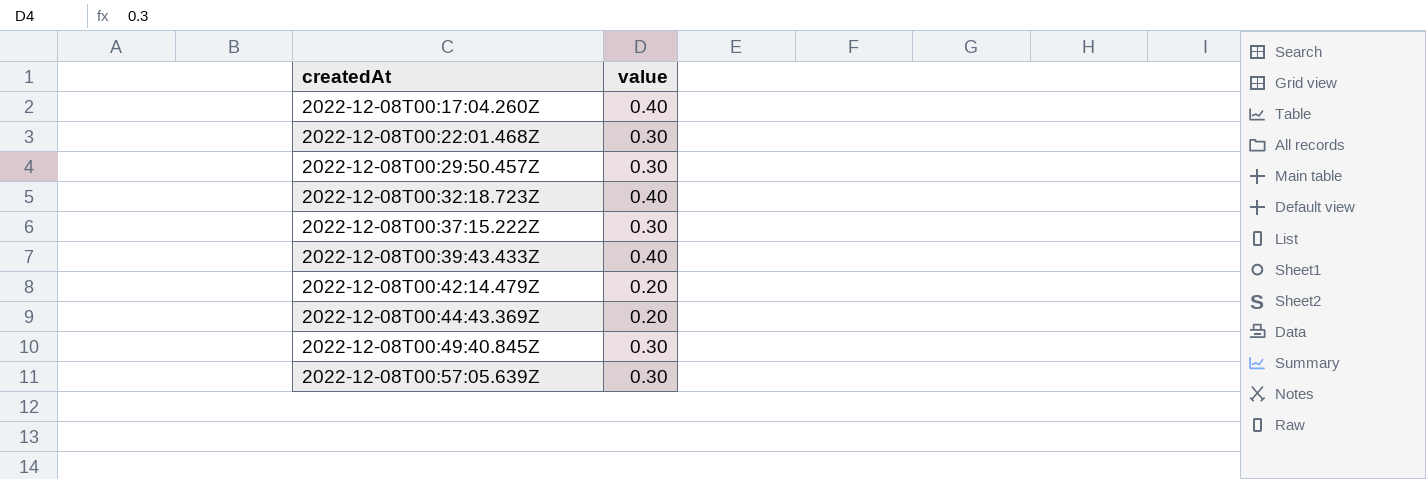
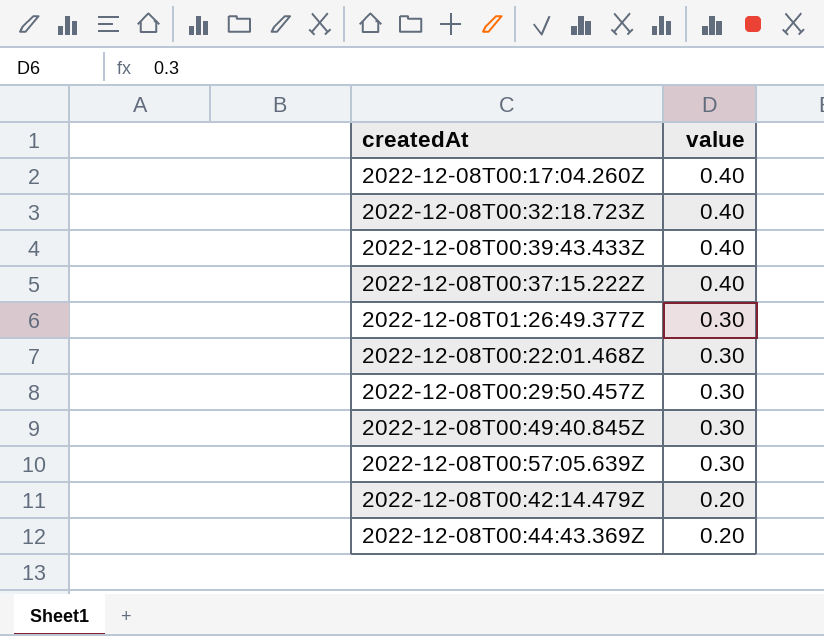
row order: createdAt ascending -> value descending
2022-12-08T00:37:15.222Z | value: 0.30 -> 0.40
row 2022-12-08T01:26:49.377Z: none -> 0.30

